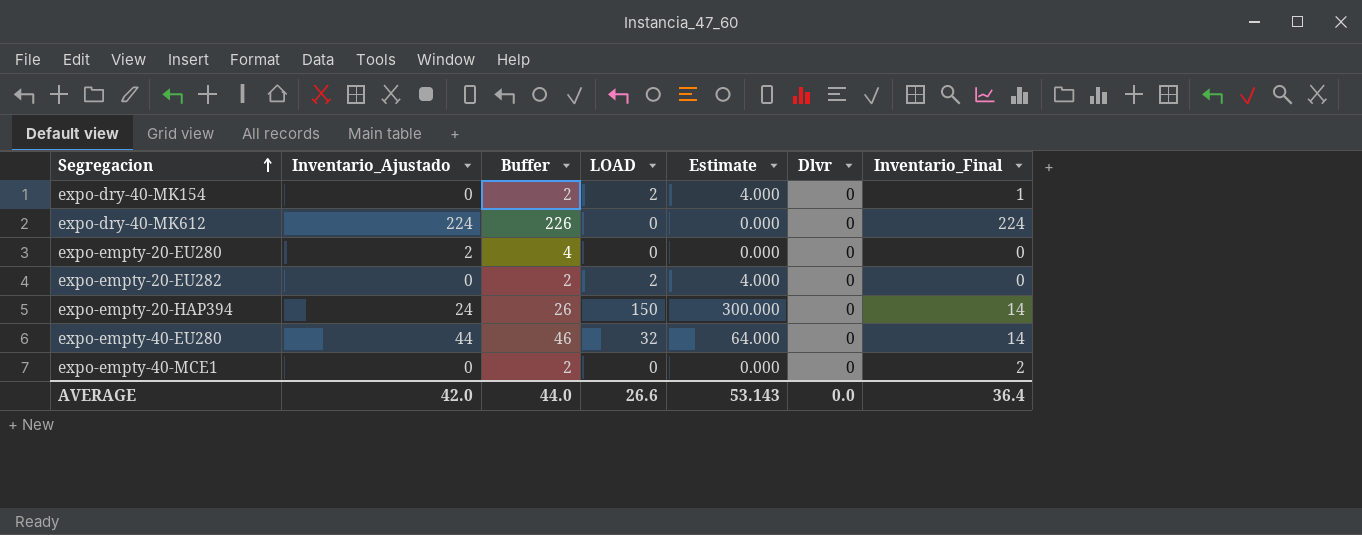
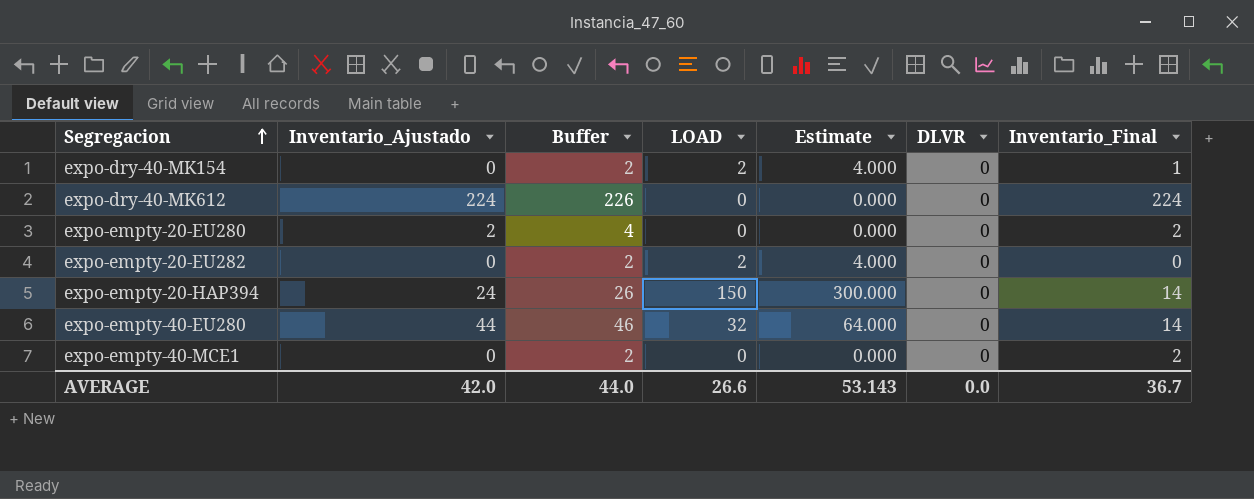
column name: Dlvr -> DLVR
expo-empty-20-EU280 | Inventario_Final: 0 -> 2
AVERAGE | Inventario_Final: 36.4 -> 36.7

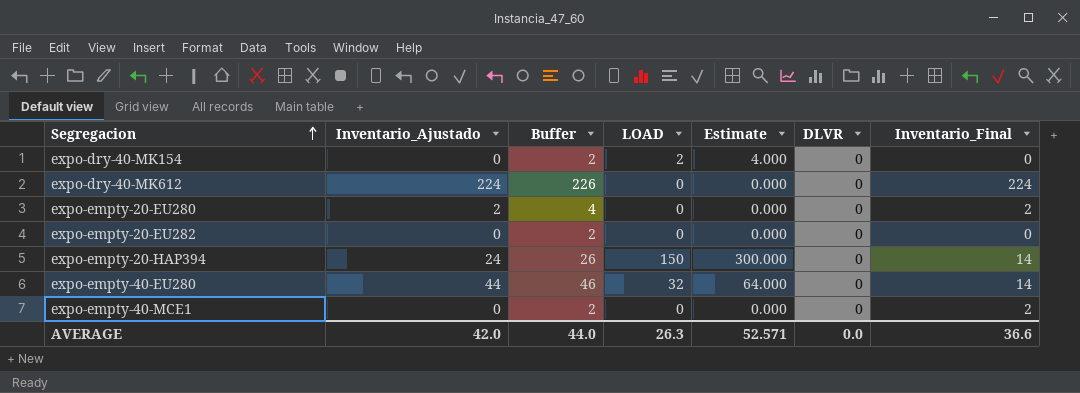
expo-dry-40-MK154 | Inventario_Final: 1 -> 0
expo-empty-20-EU282 | LOAD: 2 -> 0
expo-empty-20-EU282 | Estimate: 4.000 -> 0.000
AVERAGE | LOAD: 26.6 -> 26.3
AVERAGE | Estimate: 53.143 -> 52.571
AVERAGE | Inventario_Final: 36.7 -> 36.6

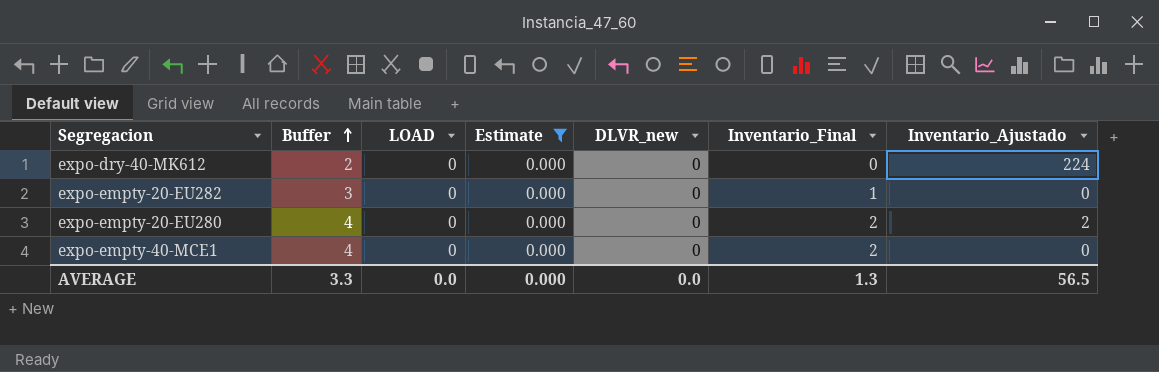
filter: none -> Estimate = 0.000
row order: Segregacion ascending -> Buffer ascending
column Buffer | formula: [Inventario_Ajustado] + 2 -> [Inventario_Final] + 2
column name: DLVR -> DLVR_new
column Inventario_Ajustado | position: 2 -> 7
expo-dry-40-MK612 | Inventario_Final: 224 -> 0
expo-empty-20-EU282 | Inventario_Final: 0 -> 1
AVERAGE | Buffer: 44.0 -> 3.3
AVERAGE | LOAD: 26.3 -> 0.0
AVERAGE | Estimate: 52.571 -> 0.000
AVERAGE | Inventario_Final: 36.6 -> 1.3
AVERAGE | Inventario_Ajustado: 42.0 -> 56.5

